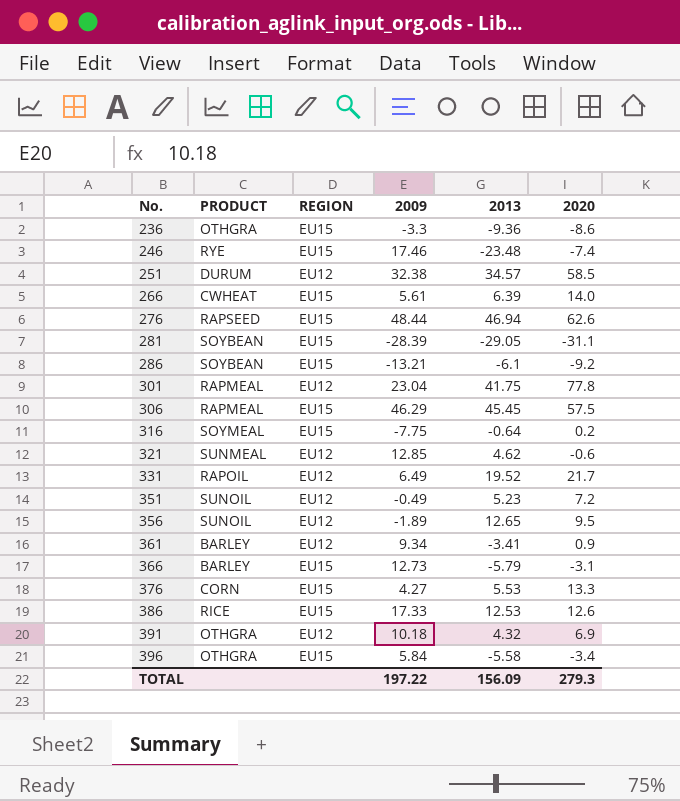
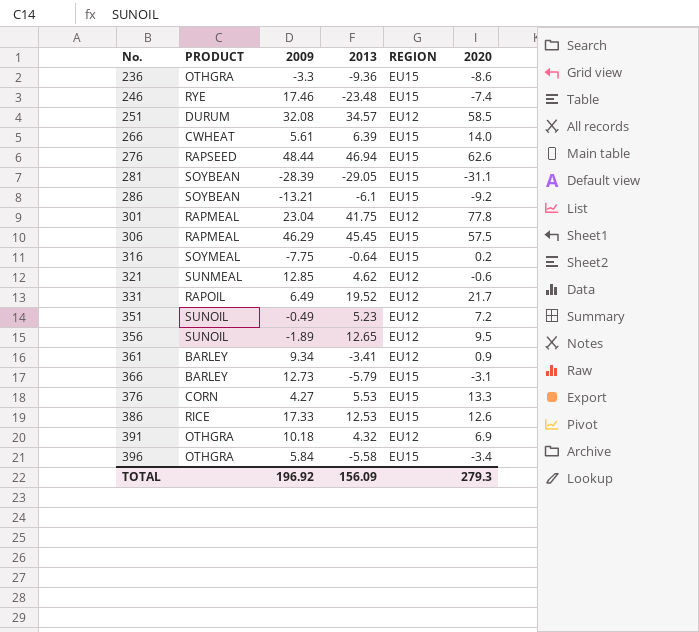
column REGION | position: 3 -> 5
251 | 2009: 32.38 -> 32.08
TOTAL | 2009: 197.22 -> 196.92

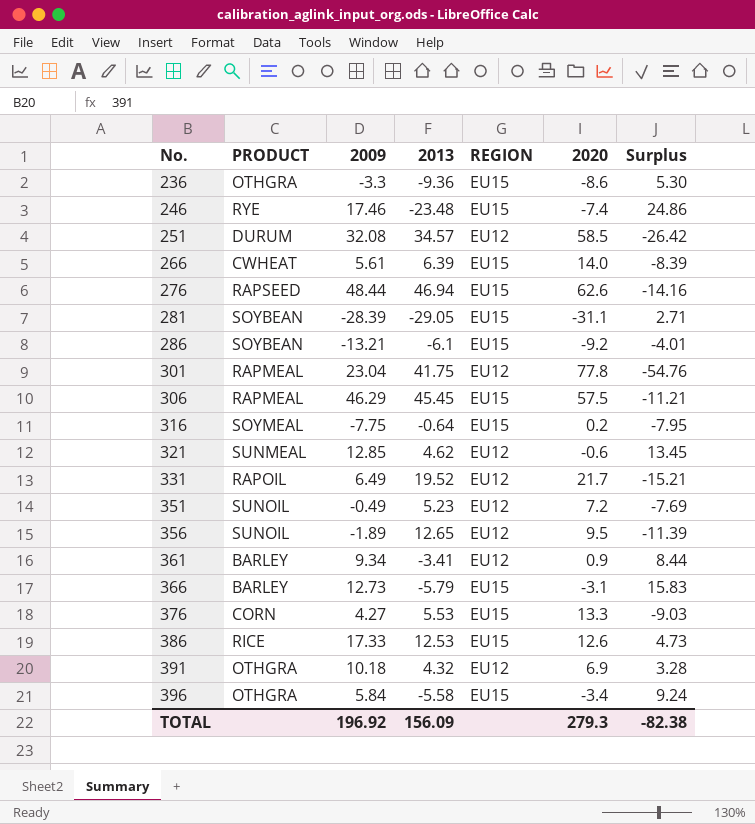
column Surplus | formula: none -> [2009] - [2020]

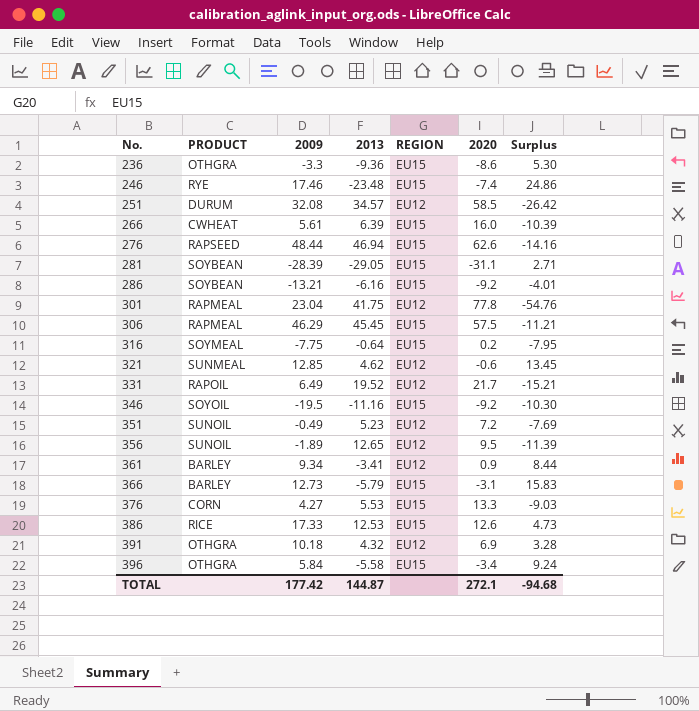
266 | 2020: 14.0 -> 16.0
266 | Surplus: -8.39 -> -10.39
286 | 2013: -6.1 -> -6.16
row 346: none -> SOYOIL | -19.5 | -11.16 | EU15 | -9.2 | -10.30
TOTAL | 2009: 196.92 -> 177.42
TOTAL | 2013: 156.09 -> 144.87
TOTAL | 2020: 279.3 -> 272.1
TOTAL | Surplus: -82.38 -> -94.68

